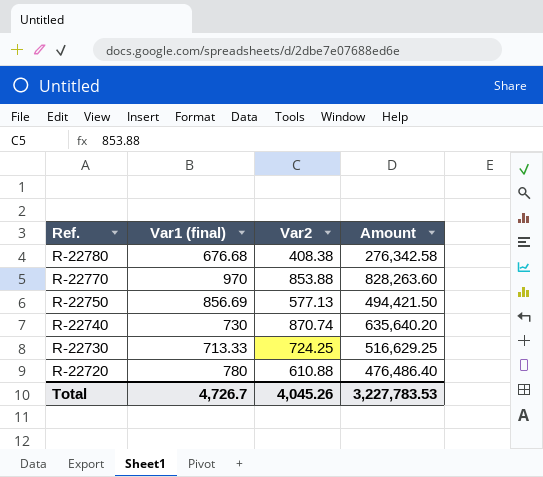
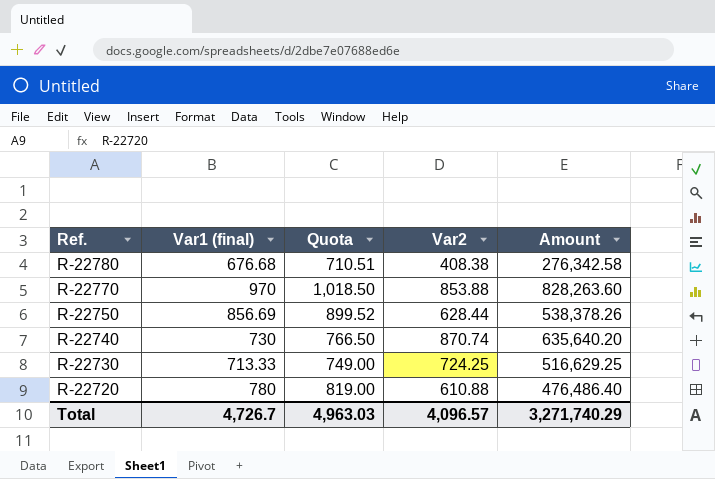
column Quota | formula: none -> [Var1 (final)] * 1.05
R-22750 | Var2: 577.13 -> 628.44
R-22750 | Amount: 494,421.50 -> 538,378.26
Total | Var2: 4,045.26 -> 4,096.57
Total | Amount: 3,227,783.53 -> 3,271,740.29

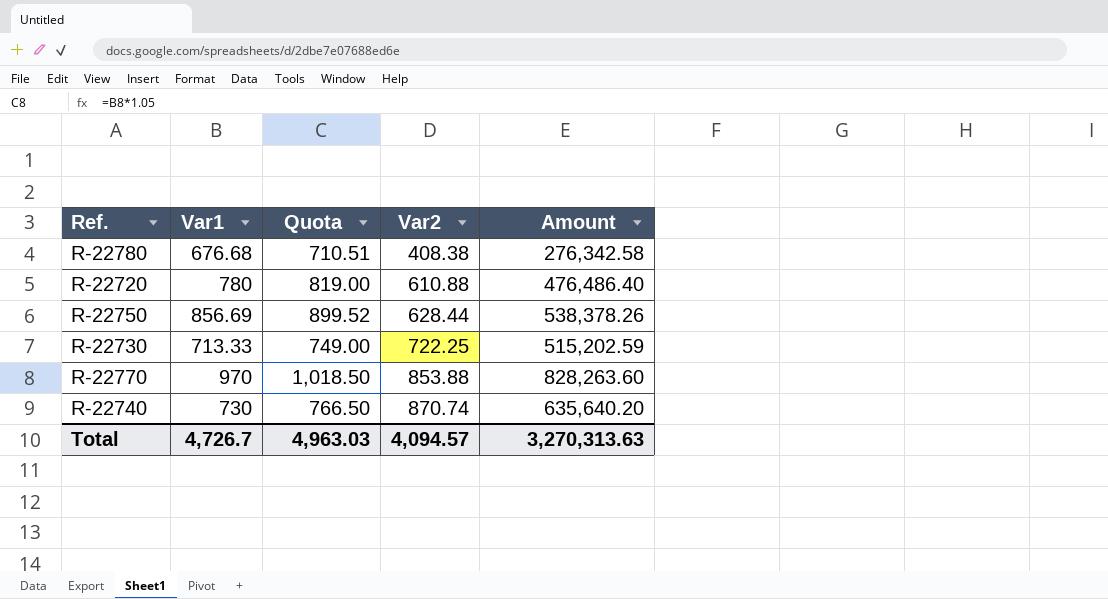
row order: Ref. descending -> Var2 ascending
column name: Var1 (final) -> Var1
R-22730 | Var2: 724.25 -> 722.25
R-22730 | Amount: 516,629.25 -> 515,202.59
Total | Var2: 4,096.57 -> 4,094.57
Total | Amount: 3,271,740.29 -> 3,270,313.63

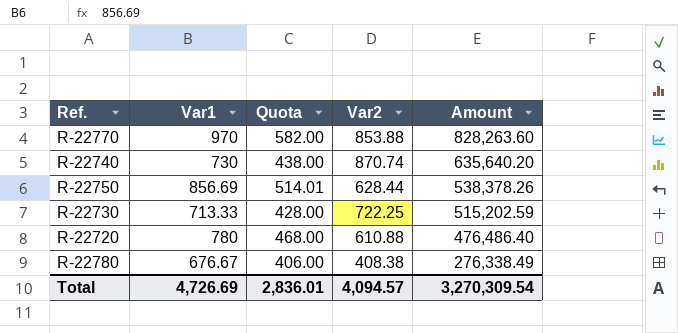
row order: Var2 ascending -> Amount descending
column Quota | formula: [Var1] * 1.05 -> [Var1] * 0.6
R-22780 | Var1: 676.68 -> 676.67
R-22780 | Amount: 276,342.58 -> 276,338.49
Total | Var1: 4,726.7 -> 4,726.69
Total | Quota: 4,963.03 -> 2,836.01
Total | Amount: 3,270,313.63 -> 3,270,309.54

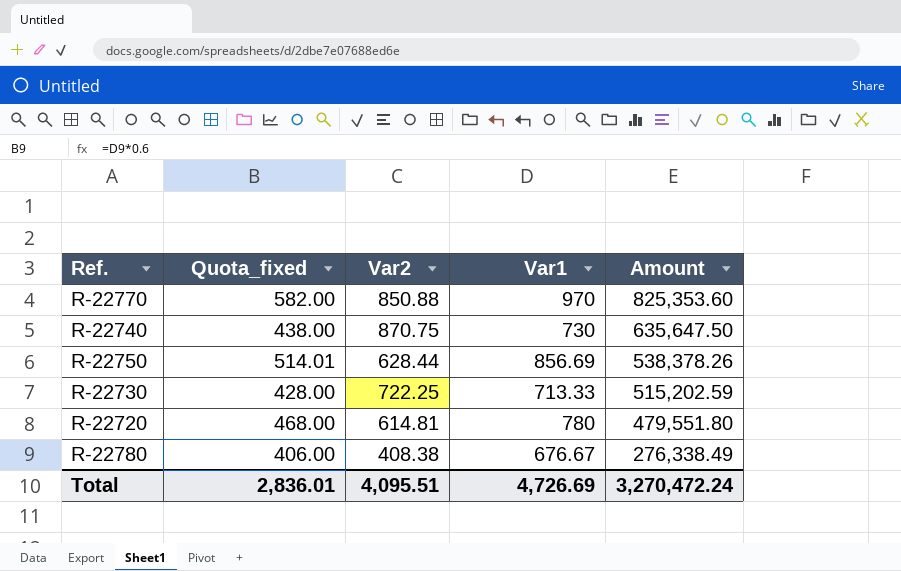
column name: Quota -> Quota_fixed
column Var1 | position: 2 -> 4
R-22770 | Var2: 853.88 -> 850.88
R-22770 | Amount: 828,263.60 -> 825,353.60
R-22740 | Var2: 870.74 -> 870.75
R-22740 | Amount: 635,640.20 -> 635,647.50
R-22720 | Var2: 610.88 -> 614.81
R-22720 | Amount: 476,486.40 -> 479,551.80
Total | Var2: 4,094.57 -> 4,095.51
Total | Amount: 3,270,309.54 -> 3,270,472.24

